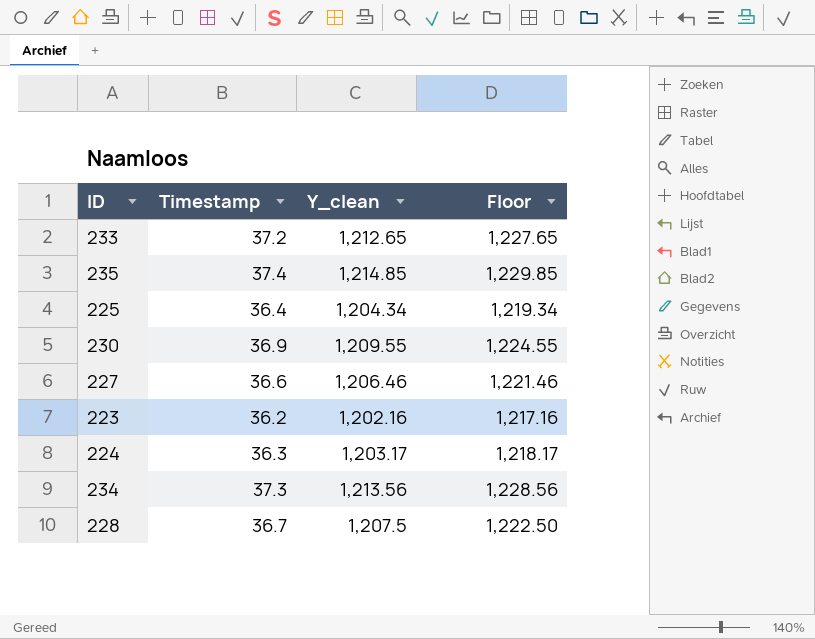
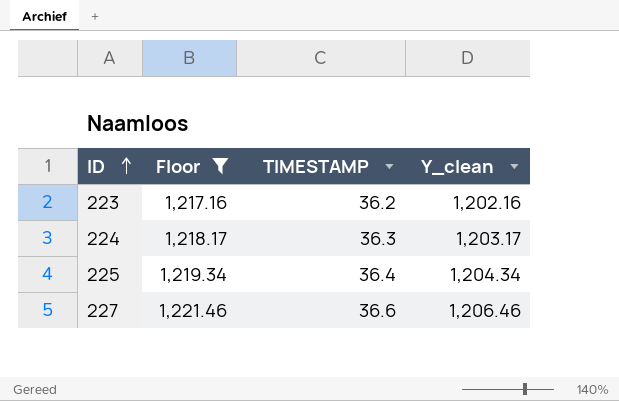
filter: none -> Floor <= 1,221.46
row order: none -> ID ascending
column Floor | position: 4 -> 2
column name: Timestamp -> TIMESTAMP

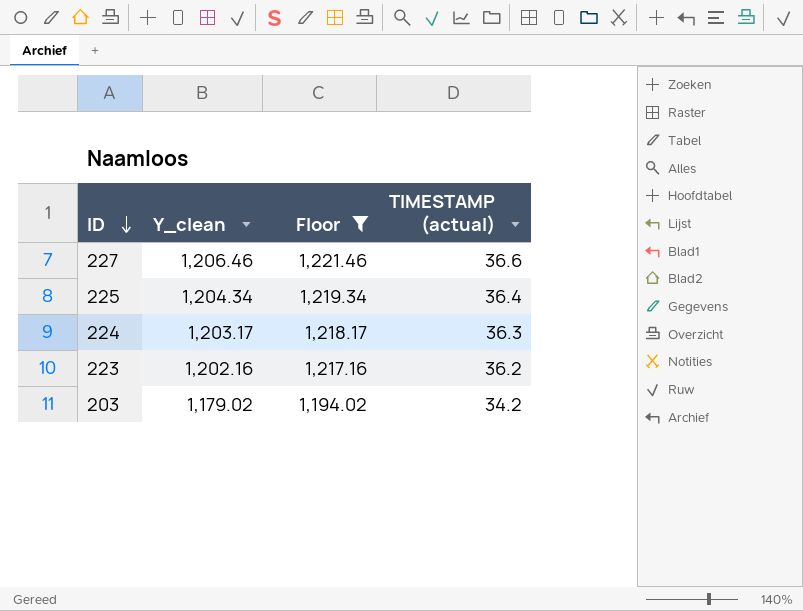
row order: ID ascending -> ID descending
column Y_clean | position: 4 -> 2
column name: TIMESTAMP -> TIMESTAMP (actual)
row 203: none -> 1,179.02 | 1,194.02 | 34.2

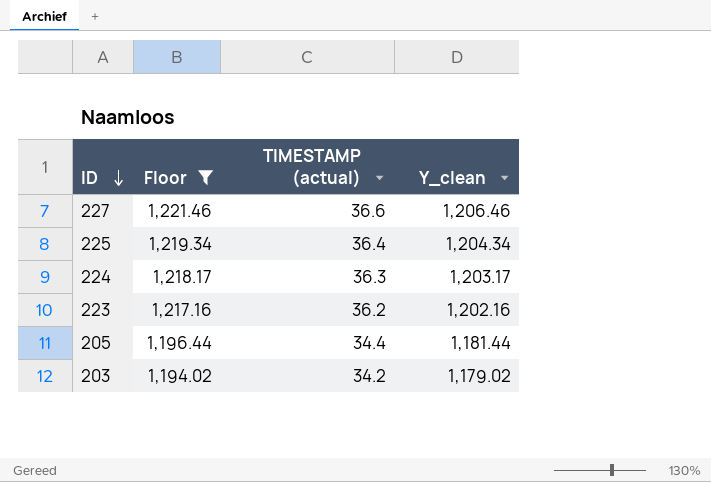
column Y_clean | position: 2 -> 4
row 205: none -> 1,196.44 | 34.4 | 1,181.44

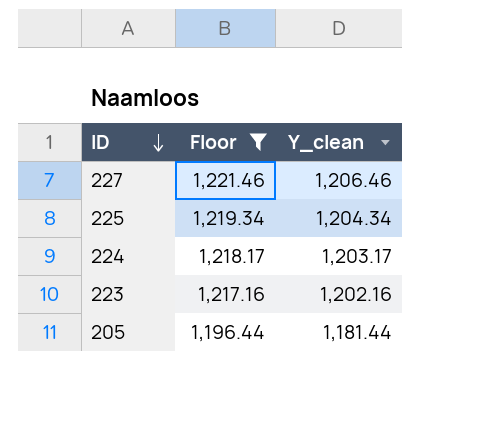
column TIMESTAMP (actual) | position: 3 -> none
row 203: 1,194.02 | 34.2 | 1,179.02 -> none

